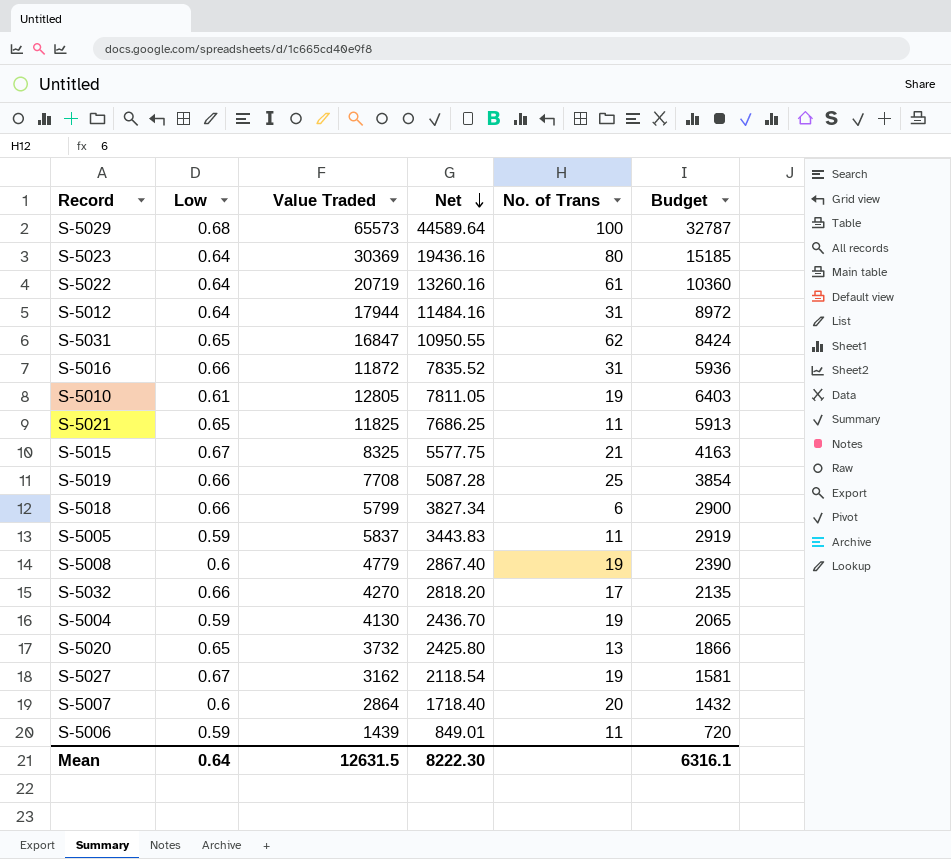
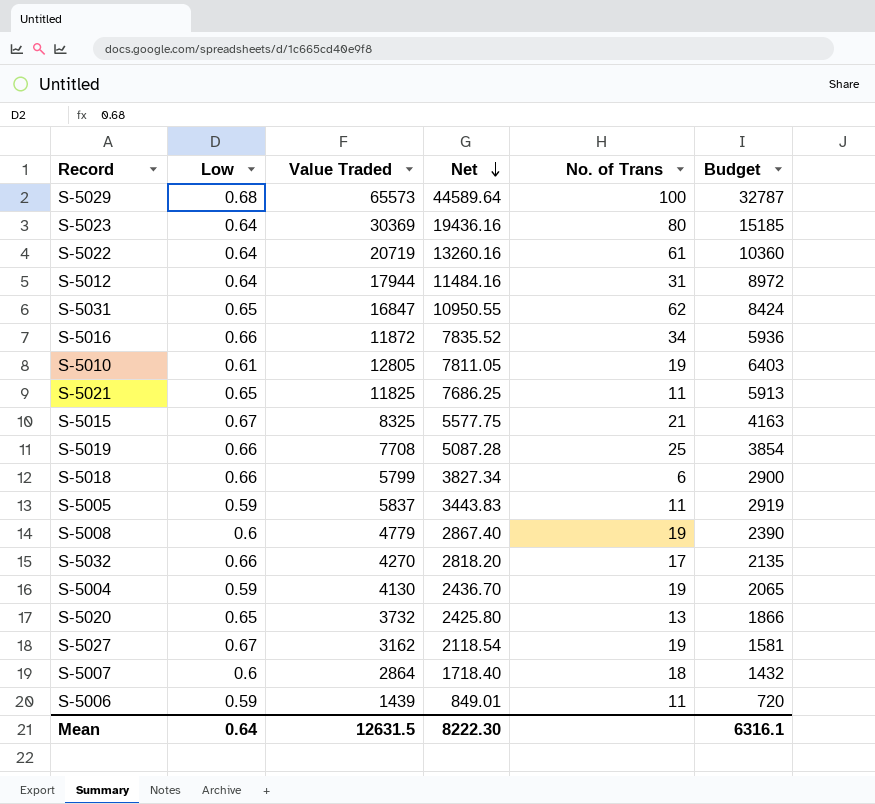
S-5016 | No. of Trans: 31 -> 34
S-5007 | No. of Trans: 20 -> 18

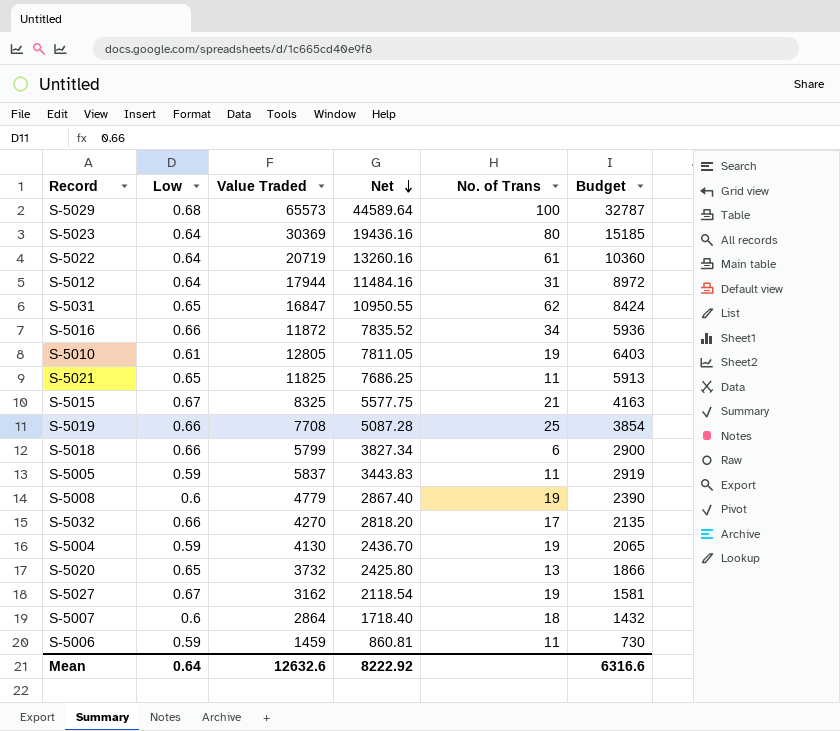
S-5006 | Value Traded: 1439 -> 1459
S-5006 | Net: 849.01 -> 860.81
S-5006 | Budget: 720 -> 730
Mean | Value Traded: 12631.5 -> 12632.6
Mean | Net: 8222.30 -> 8222.92
Mean | Budget: 6316.1 -> 6316.6

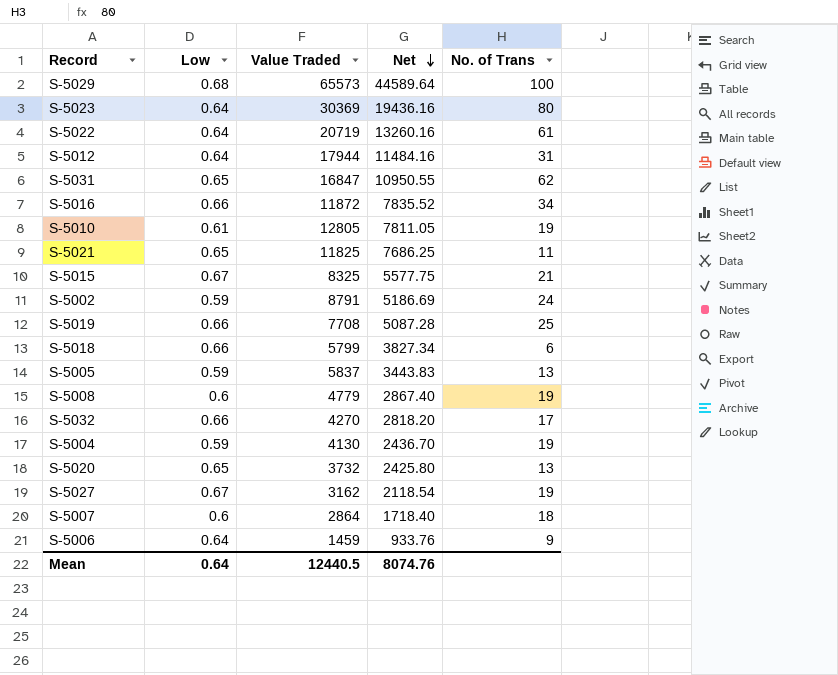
column Budget | formula: [Value Traded] * 0.5 -> none
row S-5002: none -> 0.59 | 8791 | 5186.69 | 24
S-5005 | No. of Trans: 11 -> 13
S-5006 | Low: 0.59 -> 0.64
S-5006 | Net: 860.81 -> 933.76
S-5006 | No. of Trans: 11 -> 9
Mean | Value Traded: 12632.6 -> 12440.5
Mean | Net: 8222.92 -> 8074.76

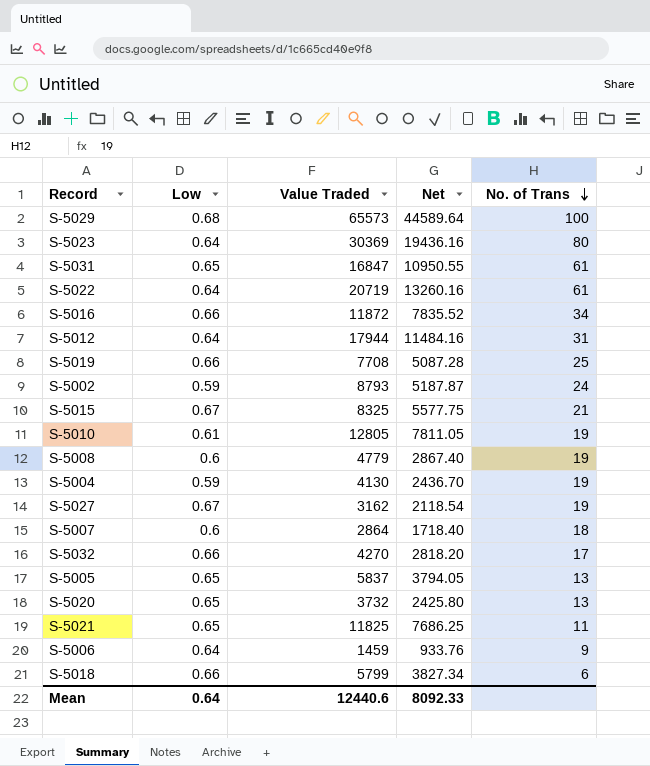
row order: Net descending -> No. of Trans descending
S-5031 | No. of Trans: 62 -> 61
S-5002 | Value Traded: 8791 -> 8793
S-5002 | Net: 5186.69 -> 5187.87
S-5005 | Low: 0.59 -> 0.65
S-5005 | Net: 3443.83 -> 3794.05
Mean | Value Traded: 12440.5 -> 12440.6
Mean | Net: 8074.76 -> 8092.33

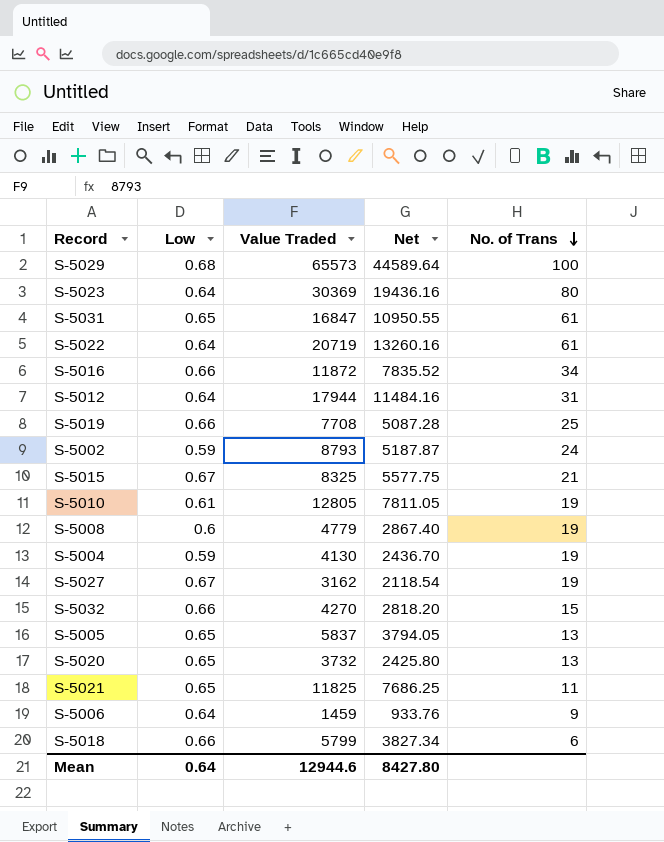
row S-5007: 0.6 | 2864 | 1718.40 | 18 -> none
S-5032 | No. of Trans: 17 -> 15
Mean | Value Traded: 12440.6 -> 12944.6
Mean | Net: 8092.33 -> 8427.80

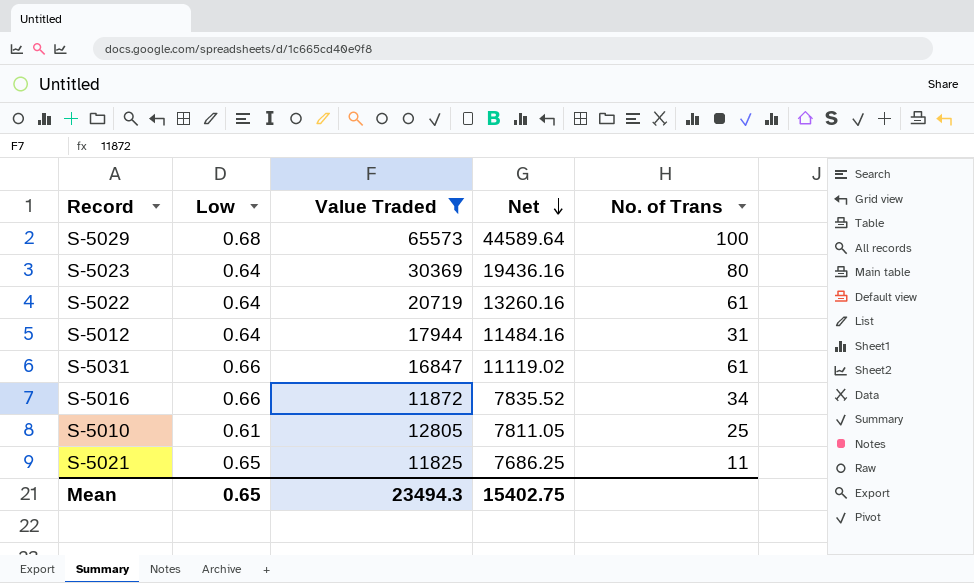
filter: none -> Value Traded >= 11825
row order: No. of Trans descending -> Net descending
S-5031 | Low: 0.65 -> 0.66
S-5031 | Net: 10950.55 -> 11119.02
S-5010 | No. of Trans: 19 -> 25
Mean | Low: 0.64 -> 0.65
Mean | Value Traded: 12944.6 -> 23494.3
Mean | Net: 8427.80 -> 15402.75

